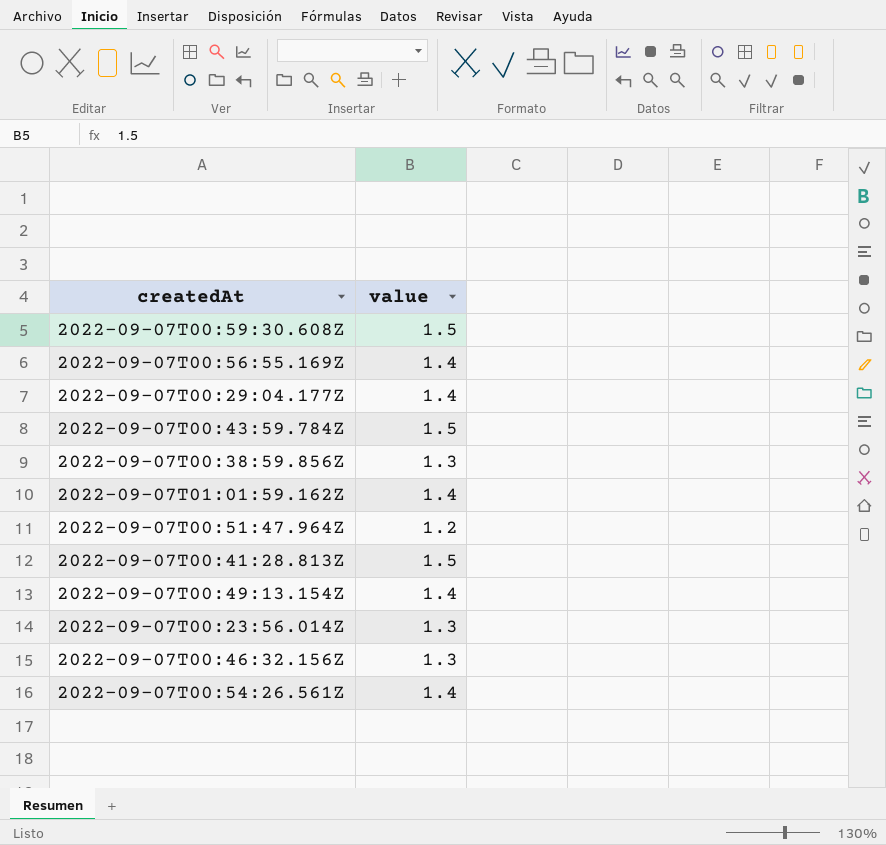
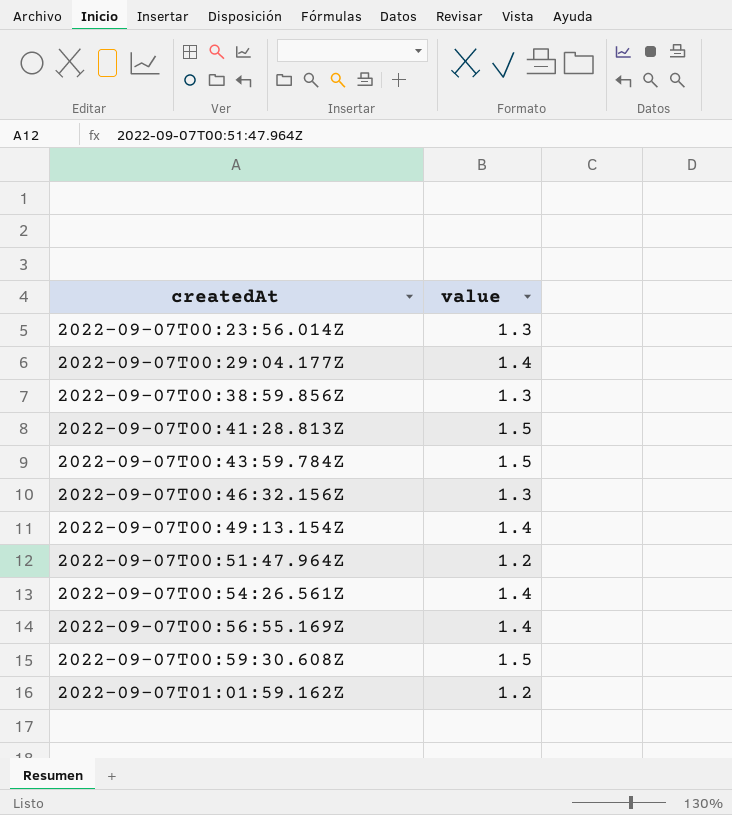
row order: none -> createdAt ascending
2022-09-07T01:01:59.162Z | value: 1.4 -> 1.2

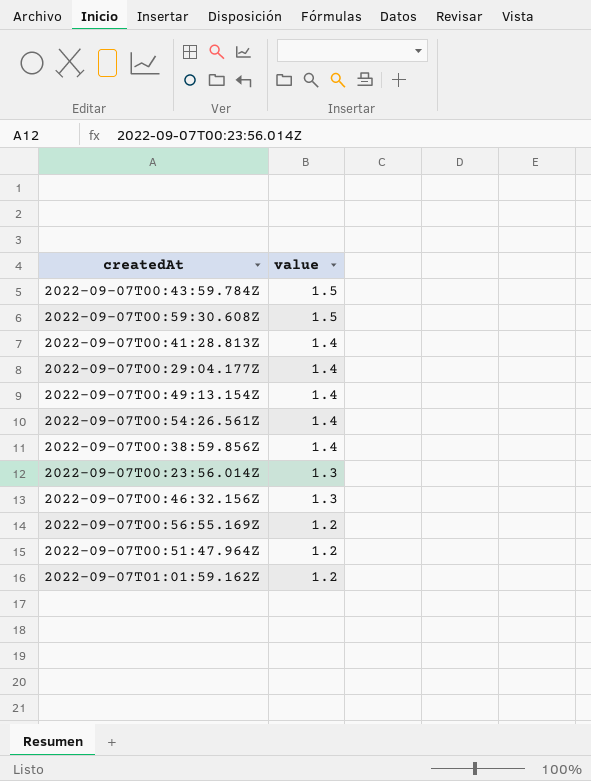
row order: createdAt ascending -> value descending
2022-09-07T00:41:28.813Z | value: 1.5 -> 1.4
2022-09-07T00:38:59.856Z | value: 1.3 -> 1.4
2022-09-07T00:56:55.169Z | value: 1.4 -> 1.2

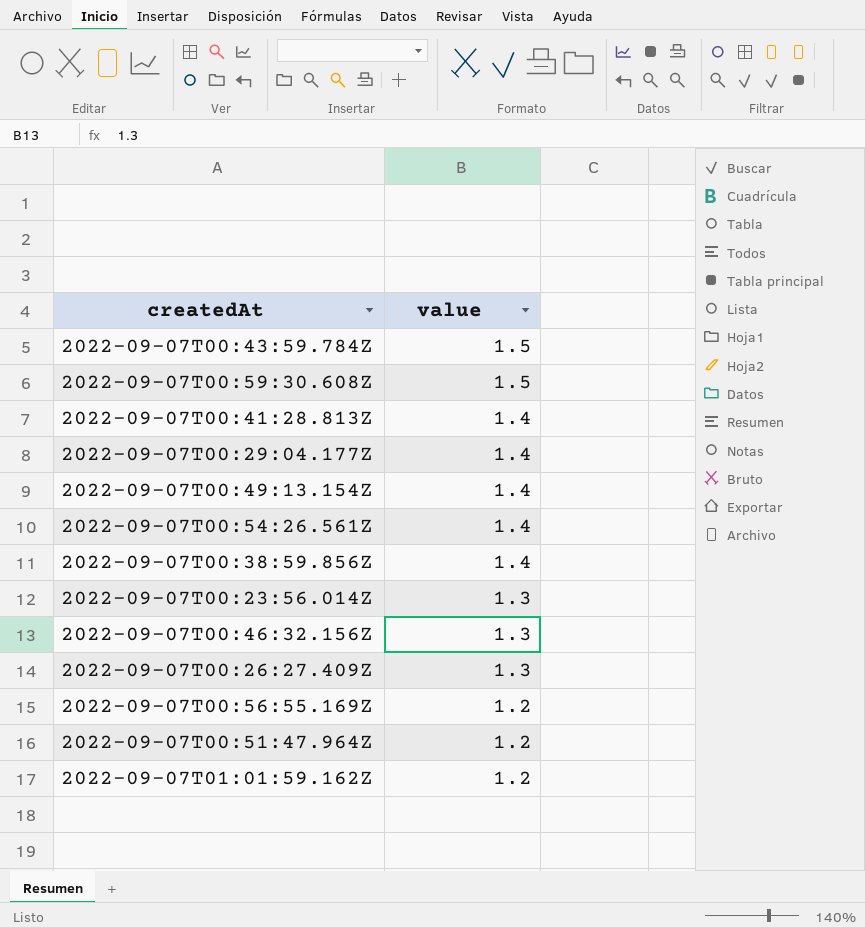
row 2022-09-07T00:26:27.409Z: none -> 1.3

